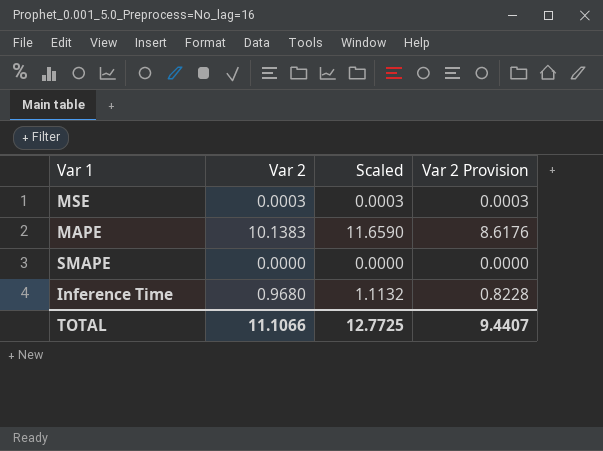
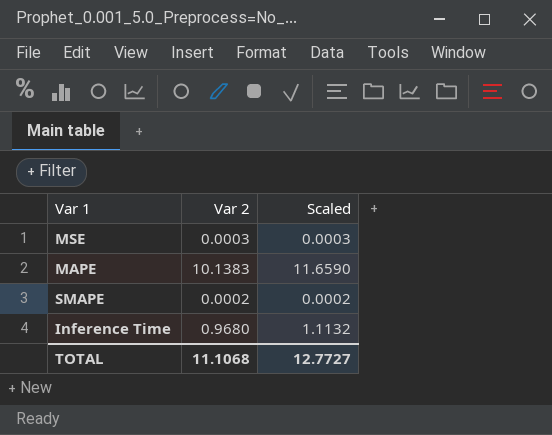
column Var 2 Provision | formula: [Var 2] * 0.85 -> none
SMAPE | Var 2: 0.0000 -> 0.0002
SMAPE | Scaled: 0.0000 -> 0.0002
TOTAL | Var 2: 11.1066 -> 11.1068
TOTAL | Scaled: 12.7725 -> 12.7727

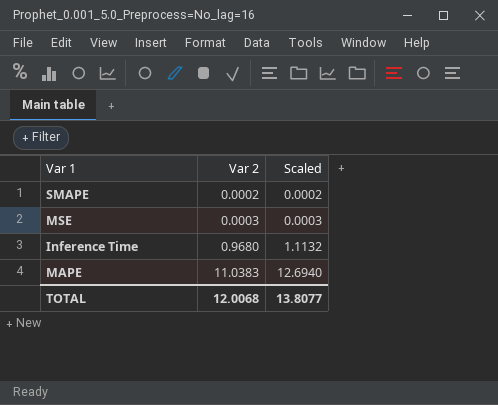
row order: none -> Var 2 ascending
MAPE | Var 2: 10.1383 -> 11.0383
MAPE | Scaled: 11.6590 -> 12.6940
TOTAL | Var 2: 11.1068 -> 12.0068
TOTAL | Scaled: 12.7727 -> 13.8077

